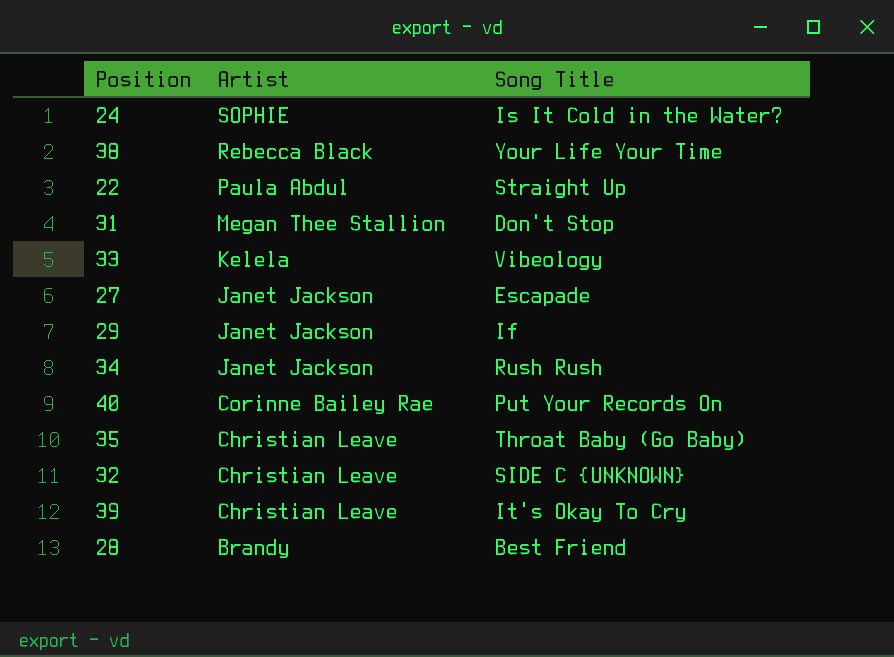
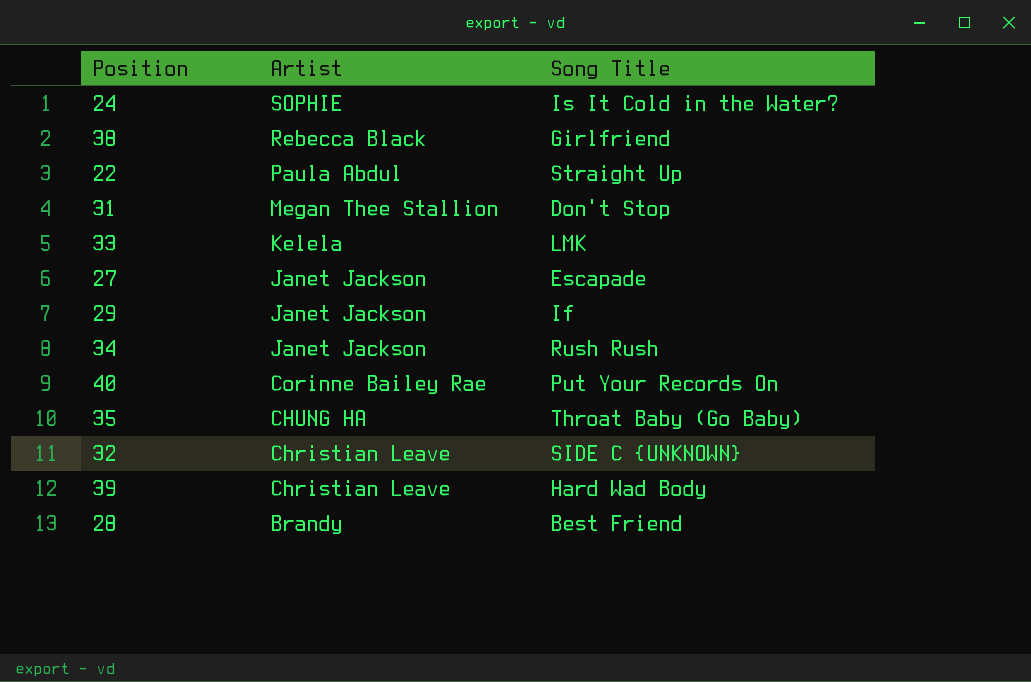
38 | Song Title: Your Life Your Time -> Girlfriend
33 | Song Title: Vibeology -> LMK
35 | Artist: Christian Leave -> CHUNG HA
39 | Song Title: It's Okay To Cry -> Hard Wad Body

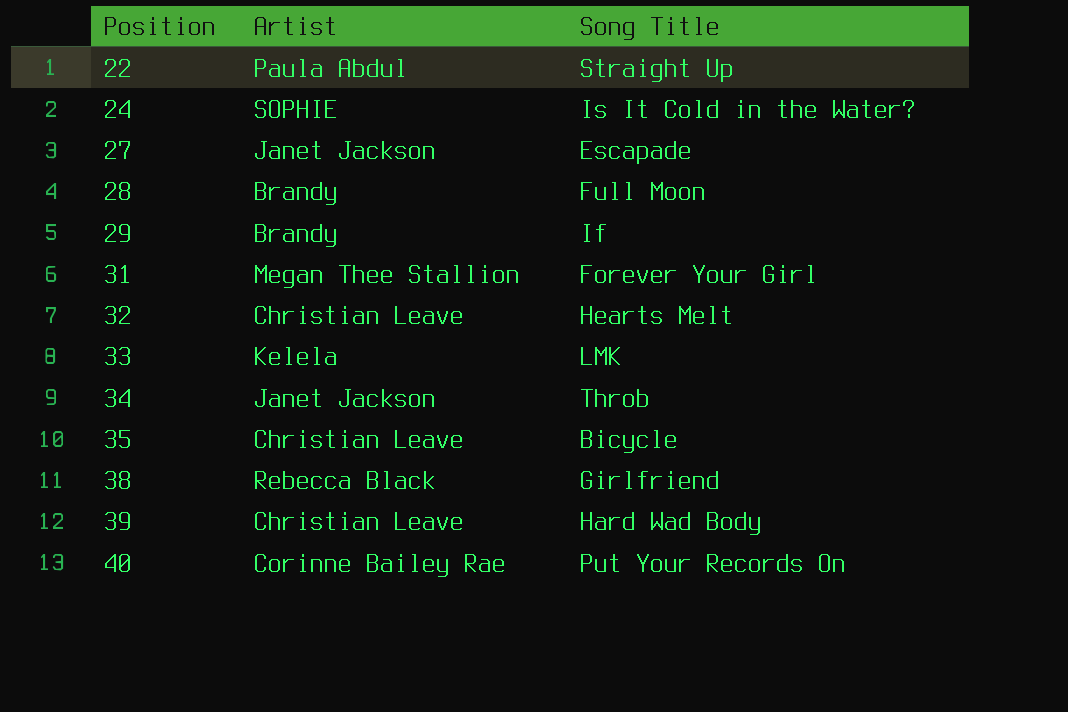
row order: Artist descending -> Position ascending
28 | Song Title: Best Friend -> Full Moon
29 | Artist: Janet Jackson -> Brandy
31 | Song Title: Don't Stop -> Forever Your Girl
32 | Song Title: SIDE C {UNKNOWN} -> Hearts Melt
34 | Song Title: Rush Rush -> Throb
35 | Artist: CHUNG HA -> Christian Leave
35 | Song Title: Throat Baby (Go Baby) -> Bicycle

